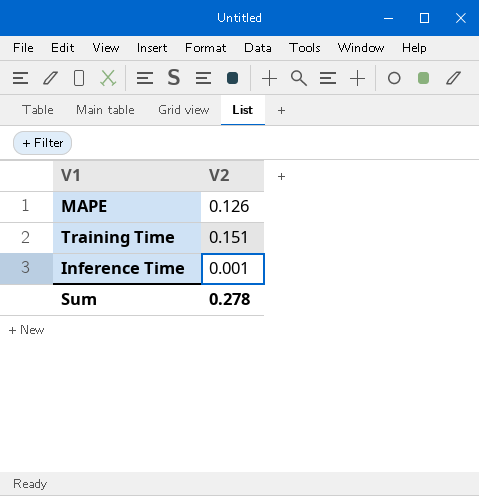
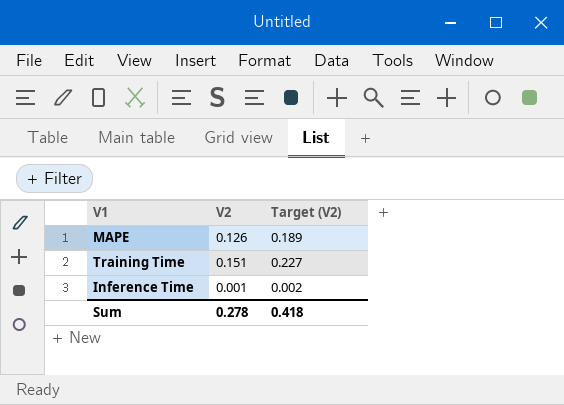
column Target (V2) | formula: none -> [V2] * 1.5

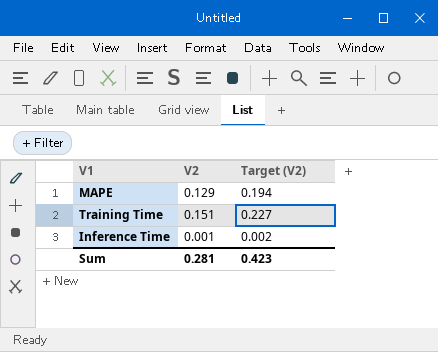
MAPE | V2: 0.126 -> 0.129
MAPE | Target (V2): 0.189 -> 0.194
Sum | V2: 0.278 -> 0.281
Sum | Target (V2): 0.418 -> 0.423

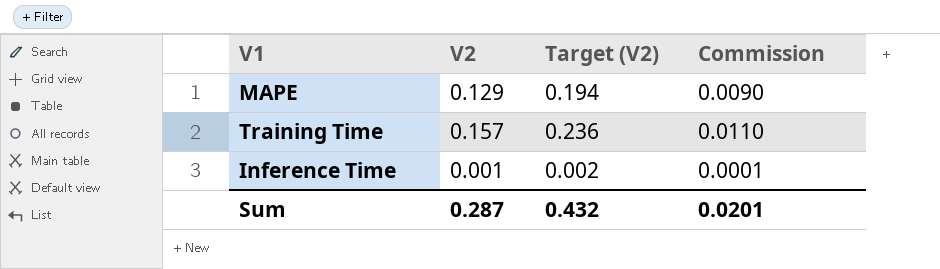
column Commission | formula: none -> [V2] * 0.07
Training Time | V2: 0.151 -> 0.157
Training Time | Target (V2): 0.227 -> 0.236
Sum | V2: 0.281 -> 0.287
Sum | Target (V2): 0.423 -> 0.432

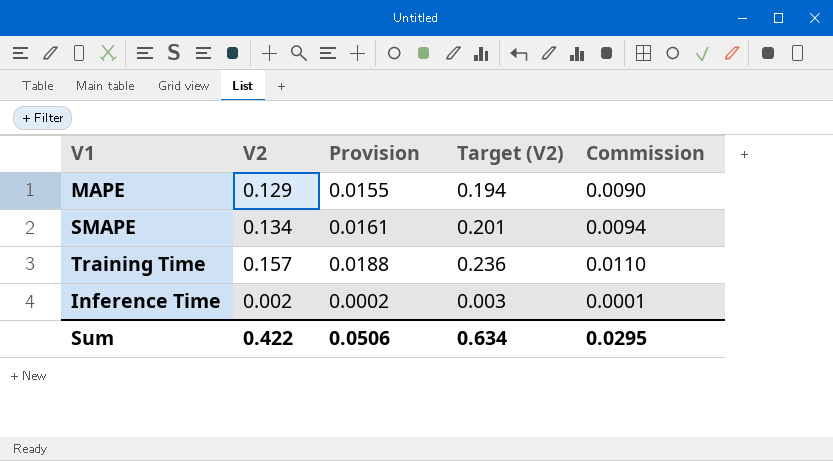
column Provision | formula: none -> [V2] * 0.12
row SMAPE: none -> 0.134 | 0.0161 | 0.201 | 0.0094
Inference Time | V2: 0.001 -> 0.002
Inference Time | Target (V2): 0.002 -> 0.003
Sum | V2: 0.287 -> 0.422
Sum | Target (V2): 0.432 -> 0.634
Sum | Commission: 0.0201 -> 0.0295

